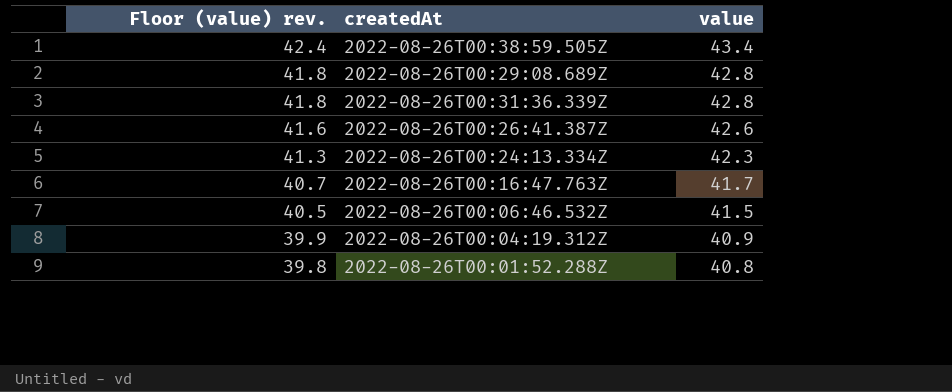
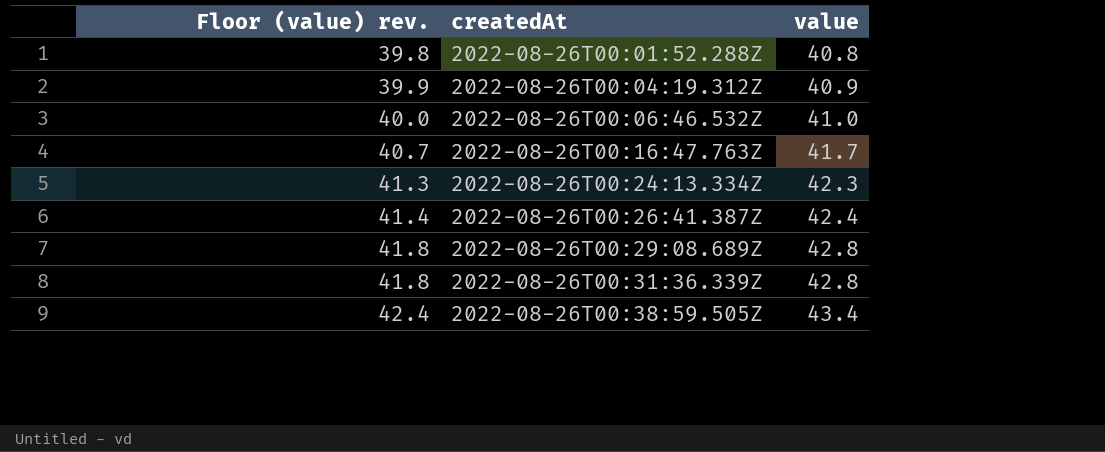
row order: Floor (value) rev. descending -> Floor (value) rev. ascending
2022-08-26T00:06:46.532Z | Floor (value) rev.: 40.5 -> 40.0
2022-08-26T00:06:46.532Z | value: 41.5 -> 41.0
2022-08-26T00:26:41.387Z | Floor (value) rev.: 41.6 -> 41.4
2022-08-26T00:26:41.387Z | value: 42.6 -> 42.4

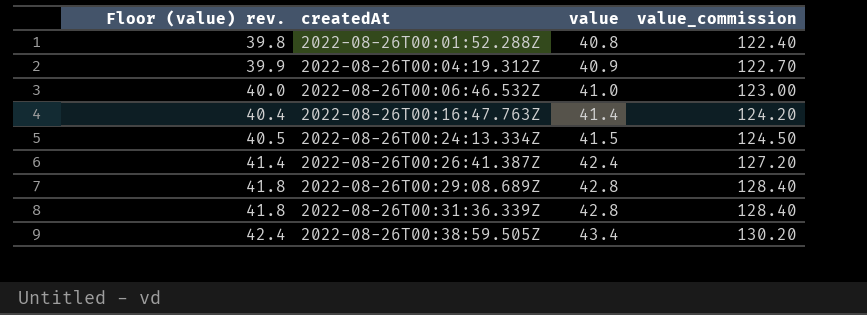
column value_commission | formula: none -> [value] * 3
2022-08-26T00:16:47.763Z | Floor (value) rev.: 40.7 -> 40.4
2022-08-26T00:16:47.763Z | value: 41.7 -> 41.4
2022-08-26T00:24:13.334Z | Floor (value) rev.: 41.3 -> 40.5
2022-08-26T00:24:13.334Z | value: 42.3 -> 41.5

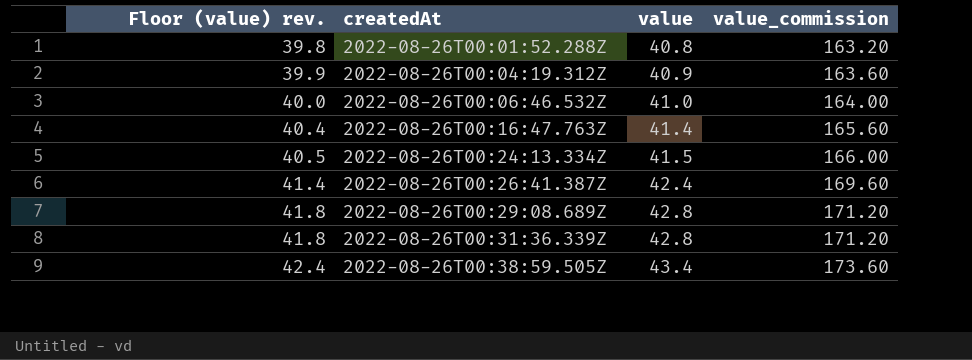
column value_commission | formula: [value] * 3 -> [value] * 4

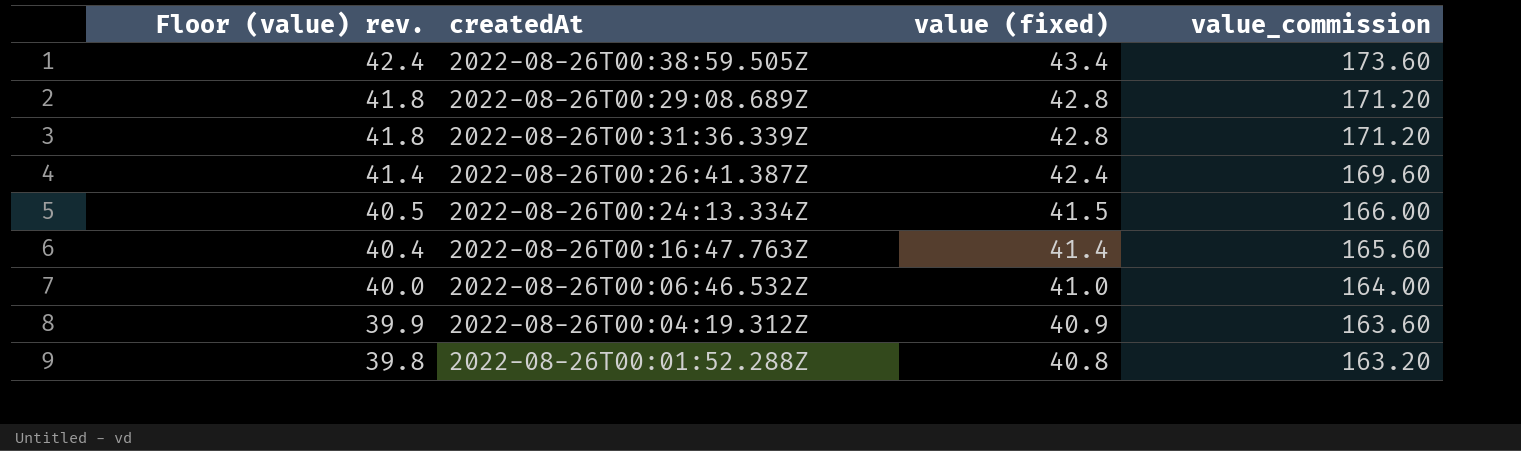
row order: Floor (value) rev. ascending -> Floor (value) rev. descending
column name: value -> value (fixed)

